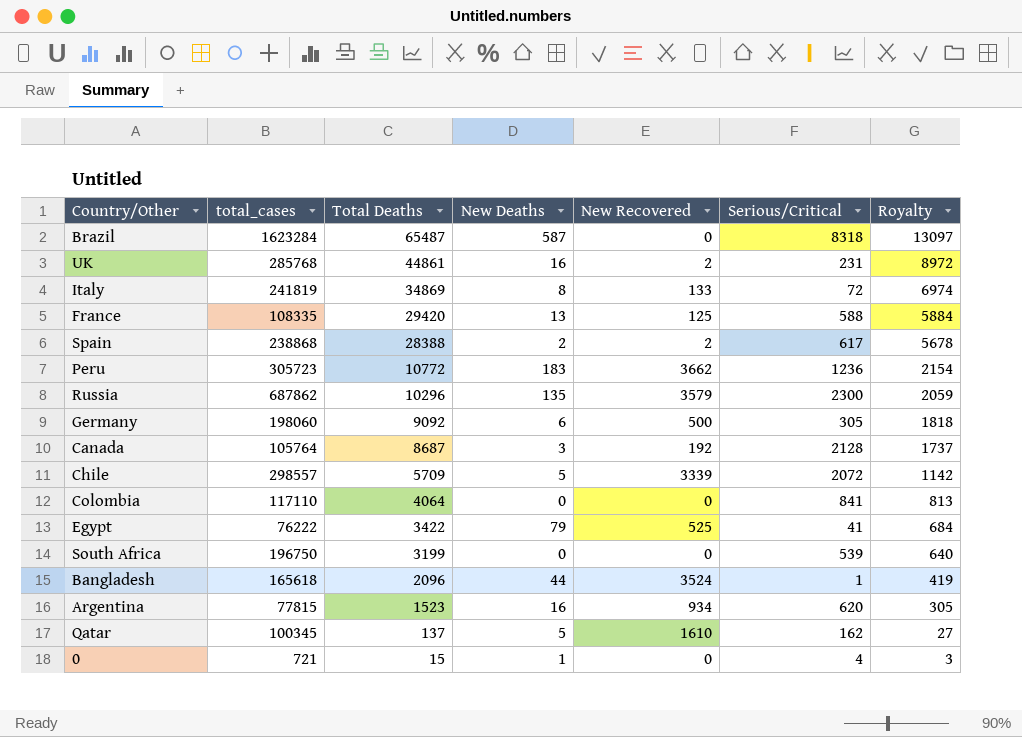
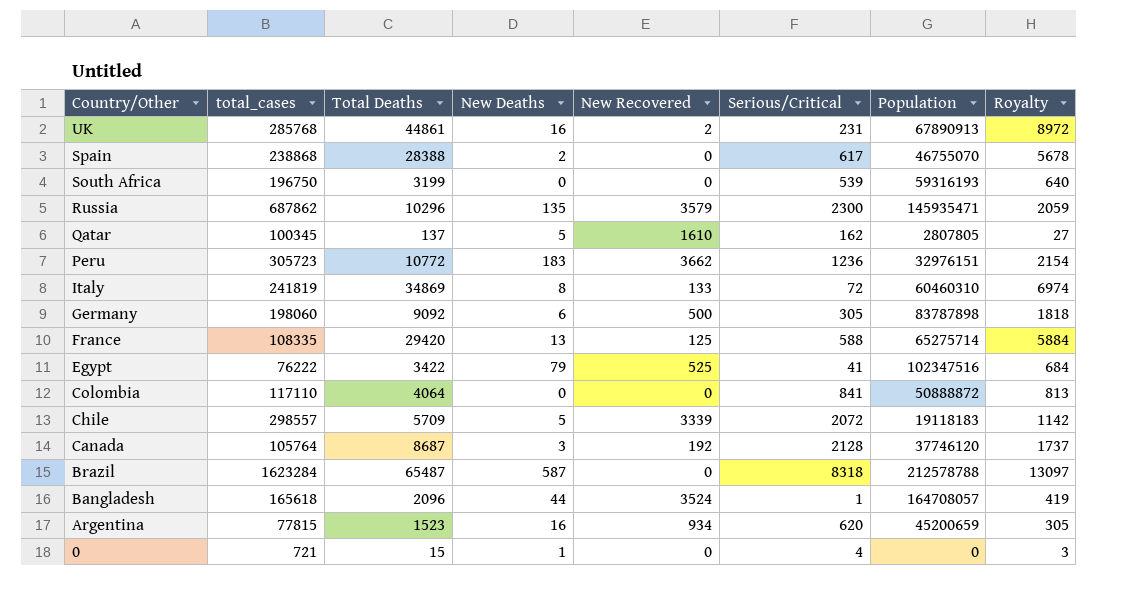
row order: Total Deaths descending -> Country/Other descending
column Population | position: none -> 7
Spain | New Recovered: 2 -> 0

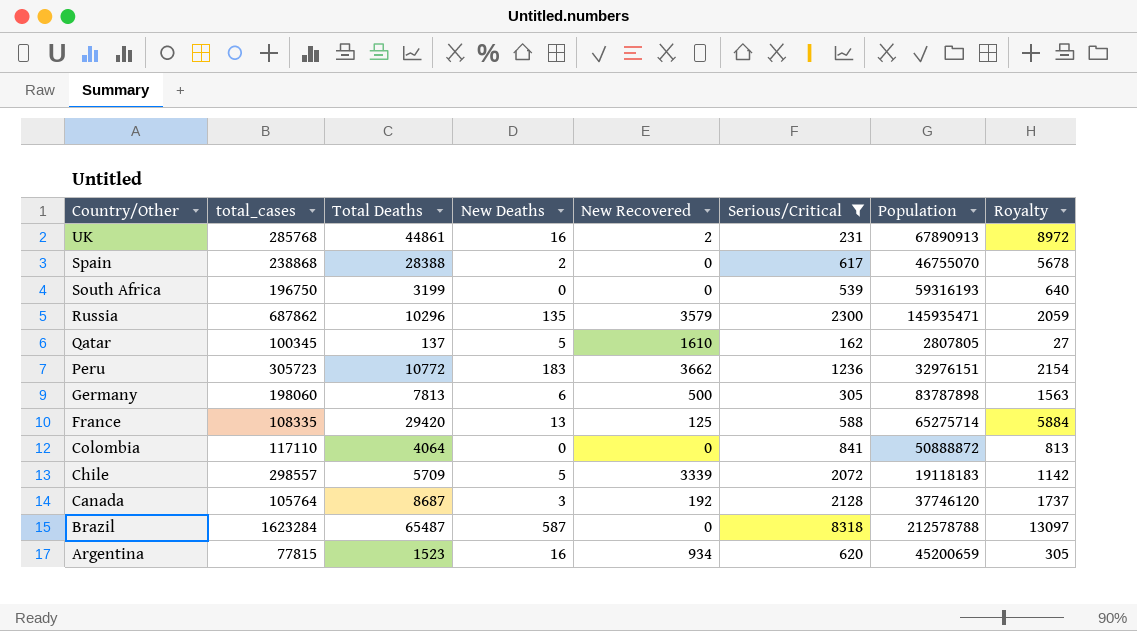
filter: none -> Serious/Critical >= 162
Germany | Total Deaths: 9092 -> 7813
Germany | Royalty: 1818 -> 1563

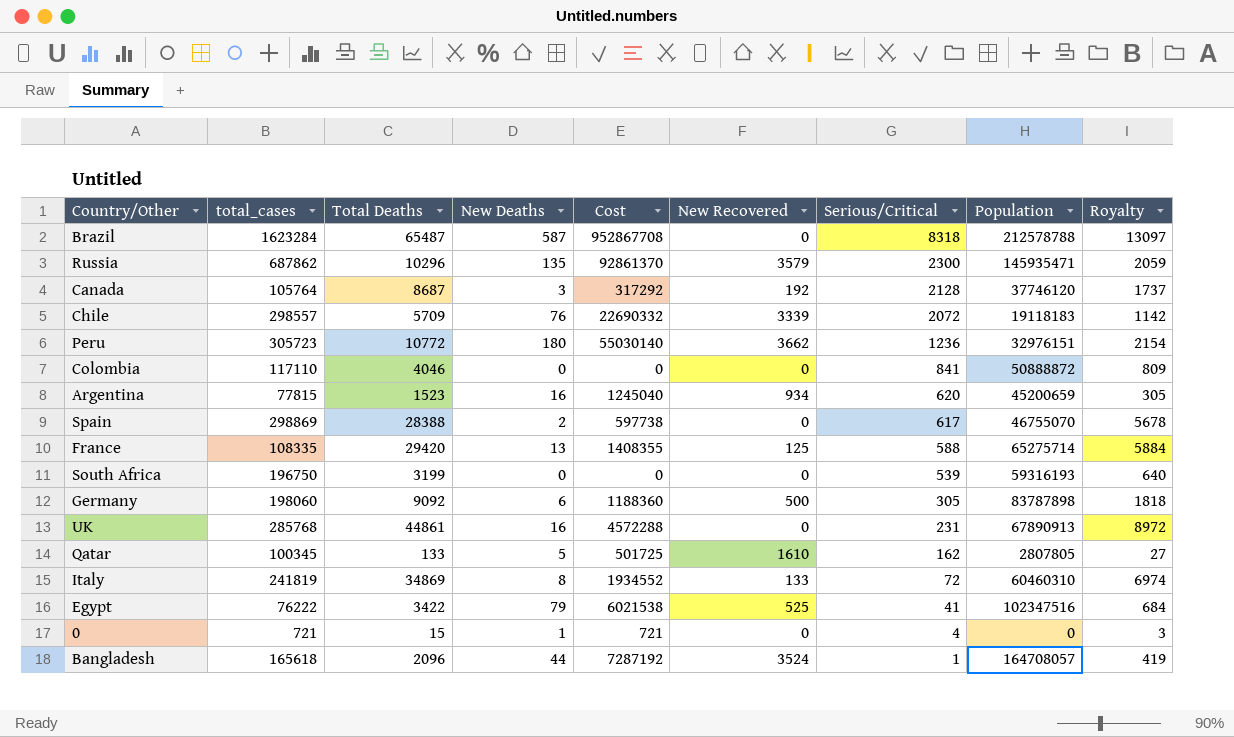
filter: Serious/Critical >= 162 -> none
row order: Country/Other descending -> Serious/Critical descending
column Cost | formula: none -> [total_cases] * [New Deaths]
Chile | New Deaths: 5 -> 76
Peru | New Deaths: 183 -> 180
Colombia | Total Deaths: 4064 -> 4046
Colombia | Royalty: 813 -> 809
Spain | total_cases: 238868 -> 298869
Germany | Total Deaths: 7813 -> 9092
Germany | Royalty: 1563 -> 1818
UK | New Recovered: 2 -> 0
Qatar | Total Deaths: 137 -> 133

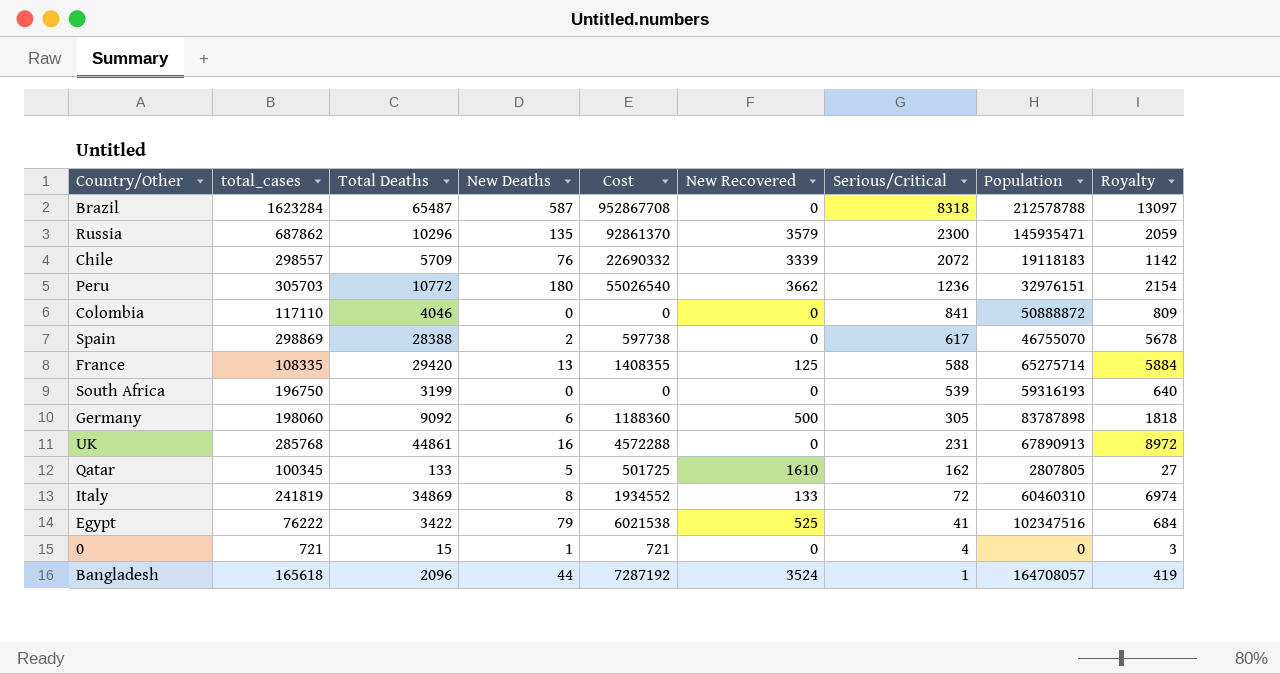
row Canada: 105764 | 8687 | 3 | 317292 | 192 | 2128 | 37746120 | 1737 -> none
row Argentina: 77815 | 1523 | 16 | 1245040 | 934 | 620 | 45200659 | 305 -> none
Peru | total_cases: 305723 -> 305703
Peru | Cost: 55030140 -> 55026540

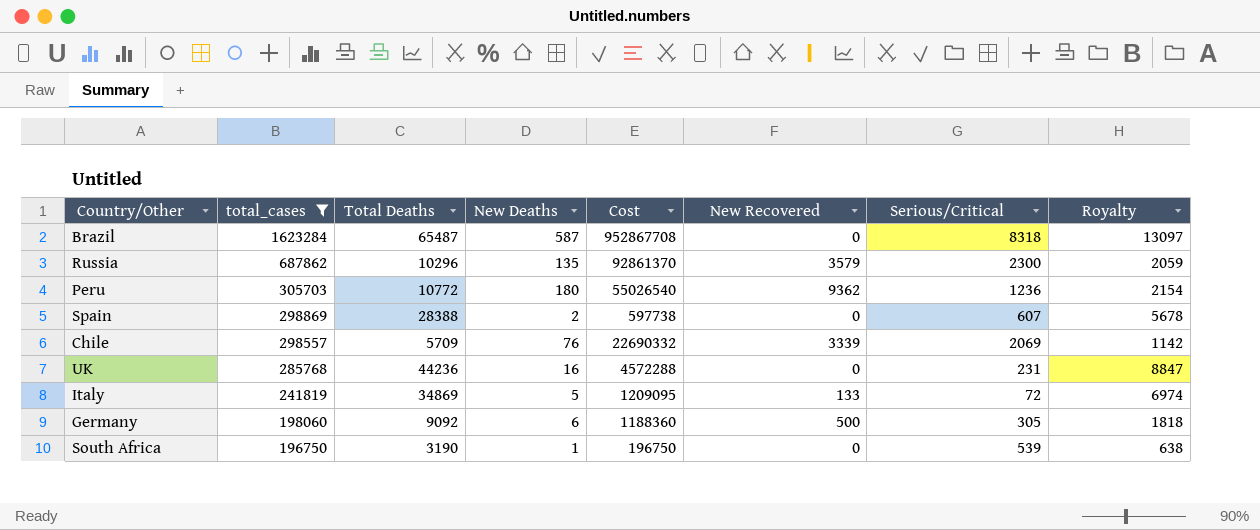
filter: none -> total_cases >= 196750
row order: Serious/Critical descending -> total_cases descending
column Population | position: 8 -> none
Peru | New Recovered: 3662 -> 9362
Spain | Serious/Critical: 617 -> 607
Chile | Serious/Critical: 2072 -> 2069
UK | Total Deaths: 44861 -> 44236
UK | Royalty: 8972 -> 8847
Italy | New Deaths: 8 -> 5
Italy | Cost: 1934552 -> 1209095
South Africa | Total Deaths: 3199 -> 3190
South Africa | New Deaths: 0 -> 1
South Africa | Cost: 0 -> 196750
South Africa | Royalty: 640 -> 638

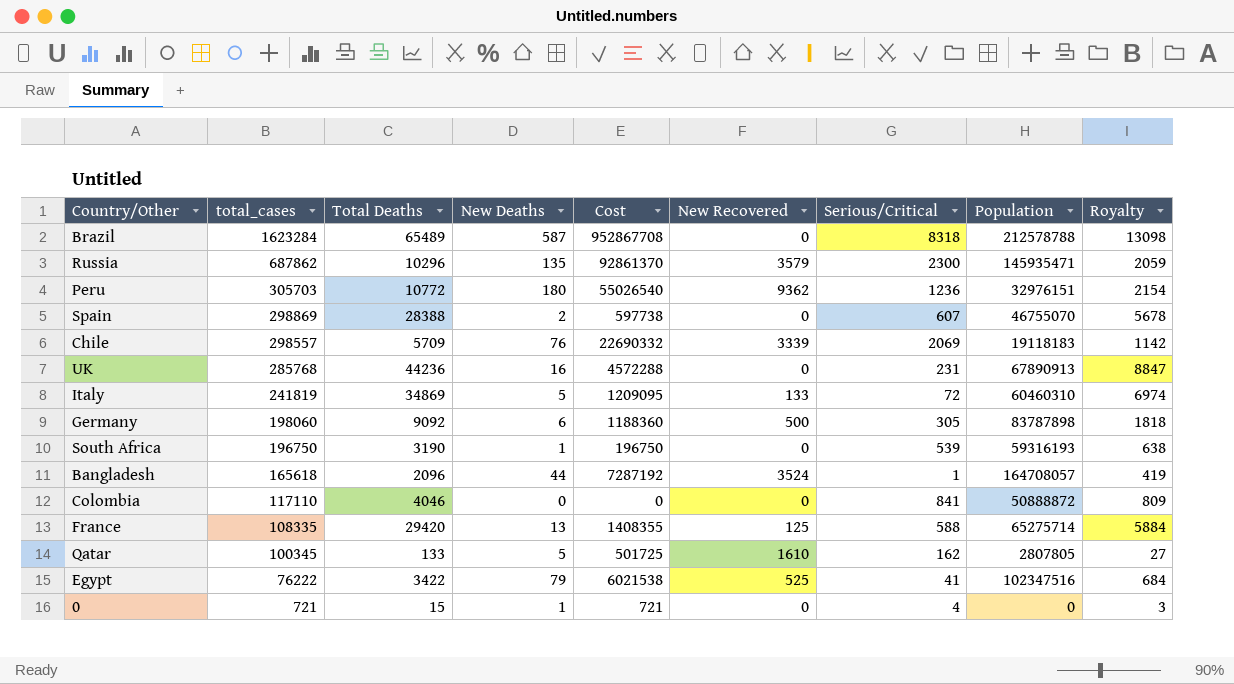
filter: total_cases >= 196750 -> none
column Population | position: none -> 8
Brazil | Total Deaths: 65487 -> 65489
Brazil | Royalty: 13097 -> 13098

